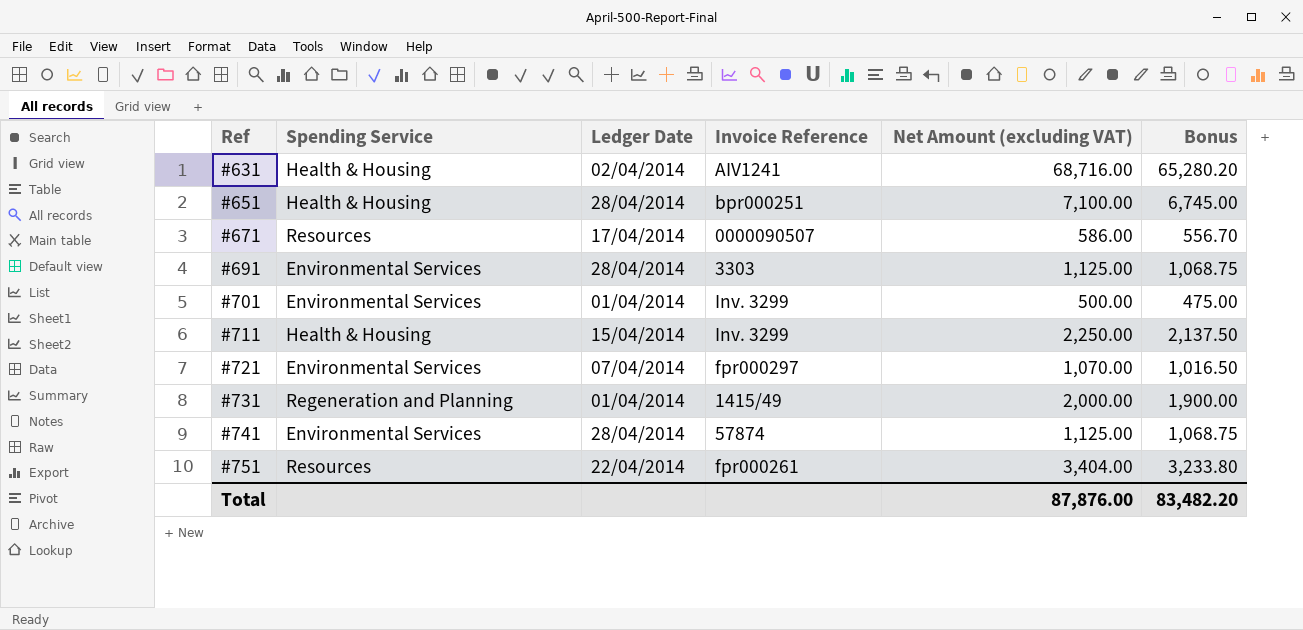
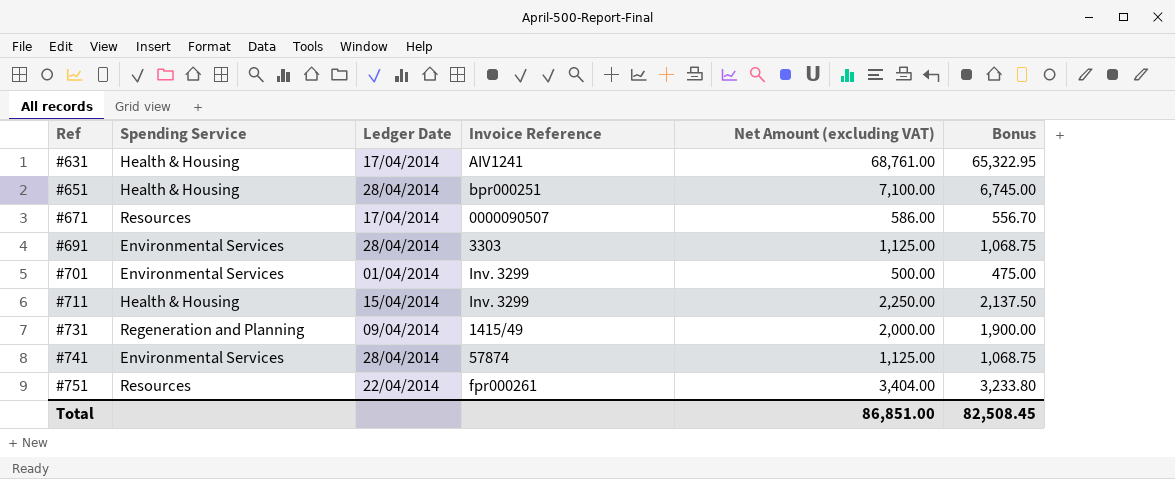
row #721: Environmental Services | 07/04/2014 | fpr000297 | 1,070.00 | 1,016.50 -> none
#631 | Ledger Date: 02/04/2014 -> 17/04/2014
#631 | Net Amount (excluding VAT): 68,716.00 -> 68,761.00
#631 | Bonus: 65,280.20 -> 65,322.95
#731 | Ledger Date: 01/04/2014 -> 09/04/2014
Total | Net Amount (excluding VAT): 87,876.00 -> 86,851.00
Total | Bonus: 83,482.20 -> 82,508.45

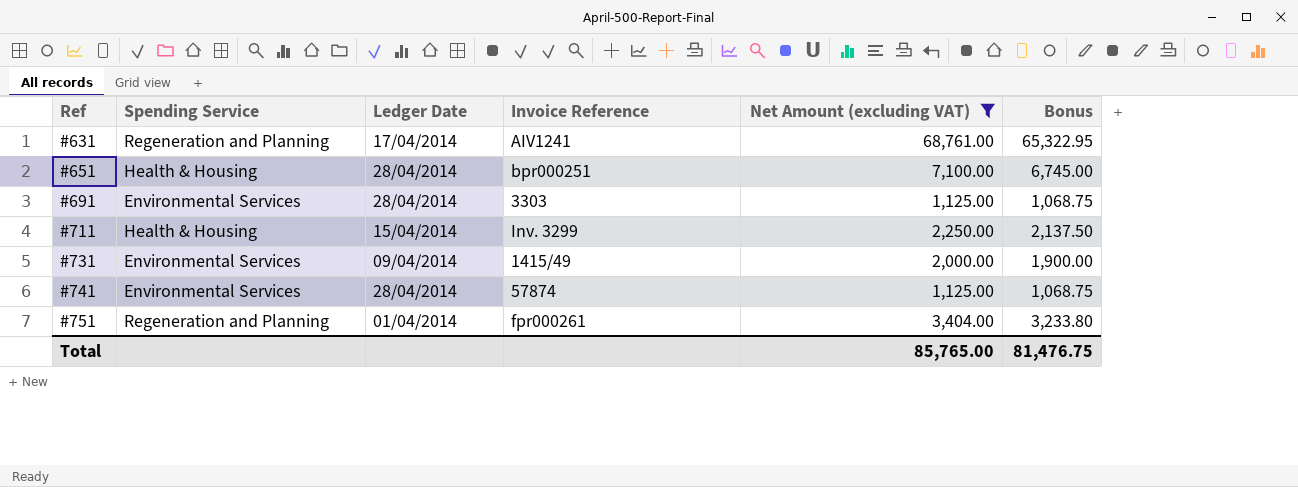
filter: none -> Net Amount (excluding VAT) >= 1,125.00
#631 | Spending Service: Health & Housing -> Regeneration and Planning
#731 | Spending Service: Regeneration and Planning -> Environmental Services
#751 | Spending Service: Resources -> Regeneration and Planning
#751 | Ledger Date: 22/04/2014 -> 01/04/2014
Total | Net Amount (excluding VAT): 86,851.00 -> 85,765.00
Total | Bonus: 82,508.45 -> 81,476.75

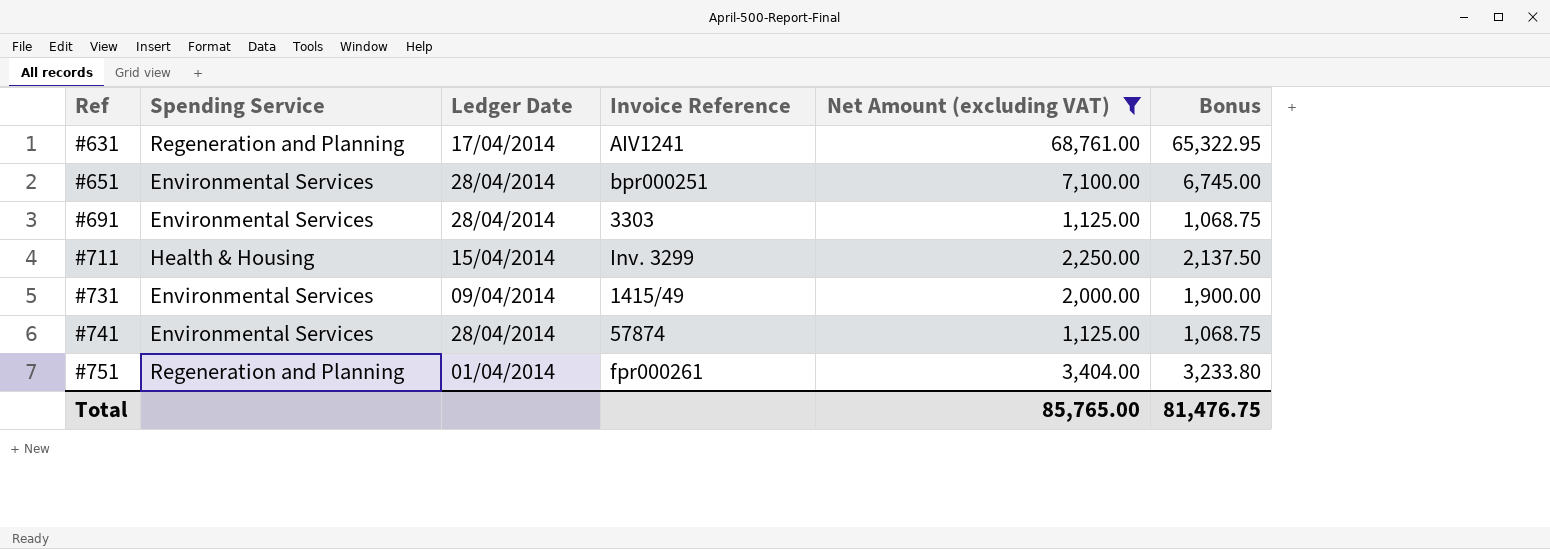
#651 | Spending Service: Health & Housing -> Environmental Services

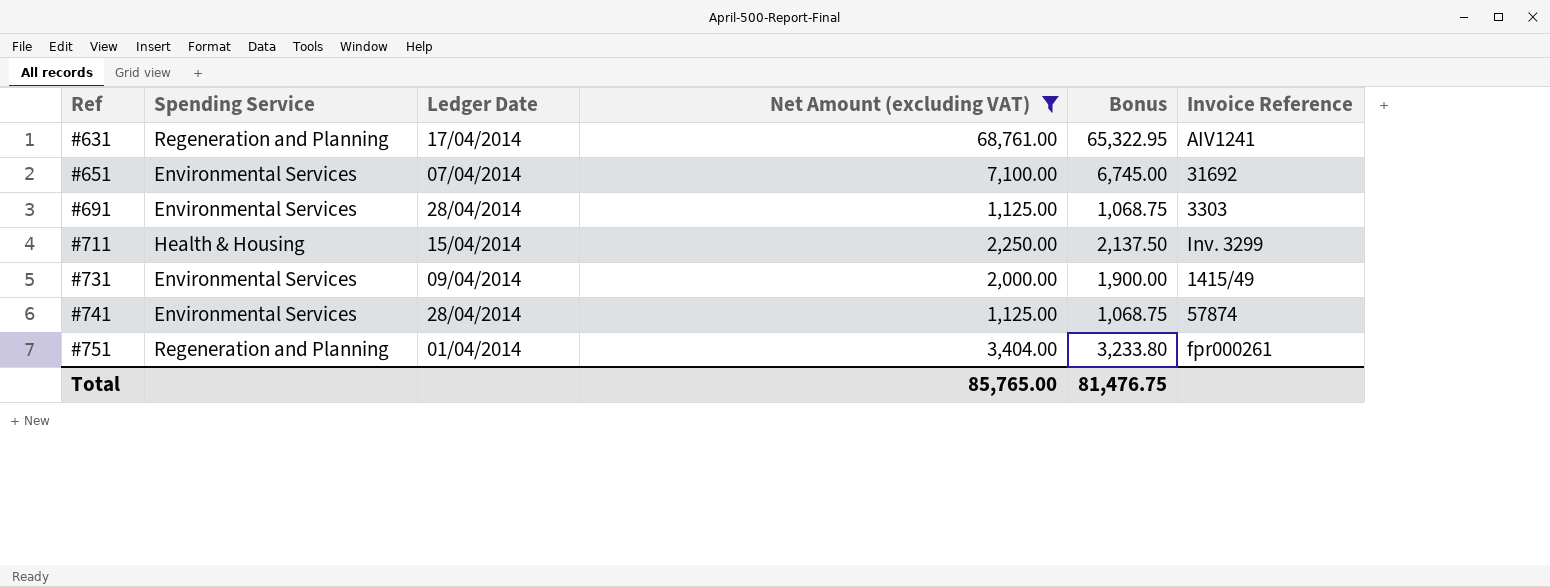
column Invoice Reference | position: 4 -> 6
#651 | Ledger Date: 28/04/2014 -> 07/04/2014
#651 | Invoice Reference: bpr000251 -> 31692

